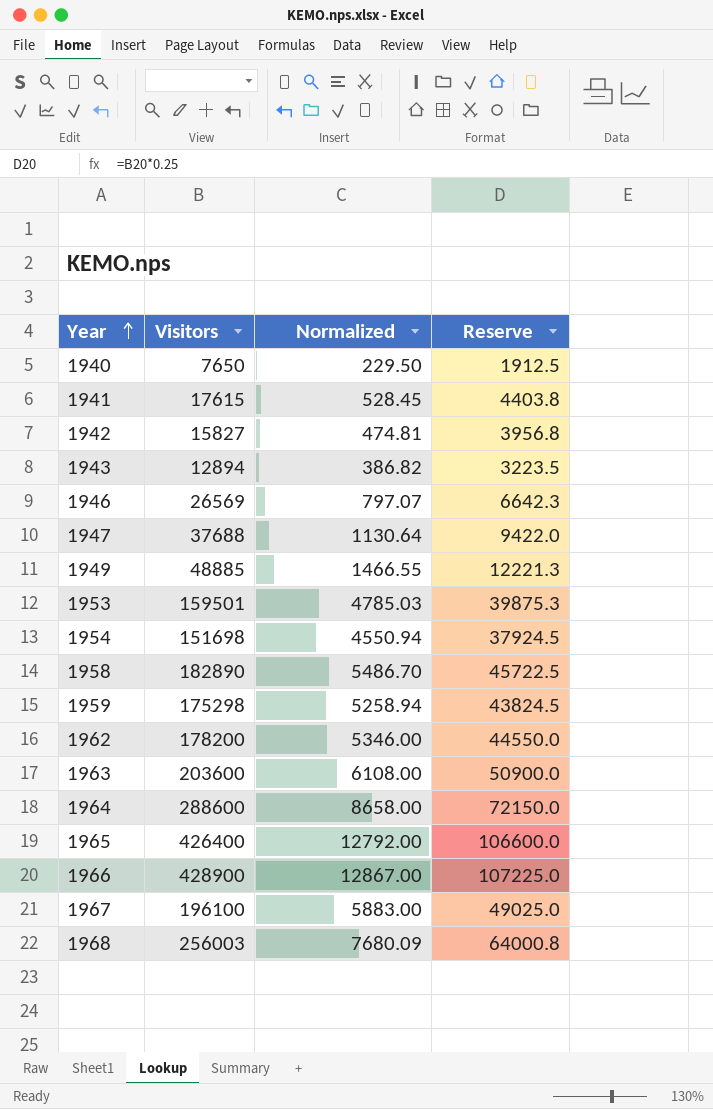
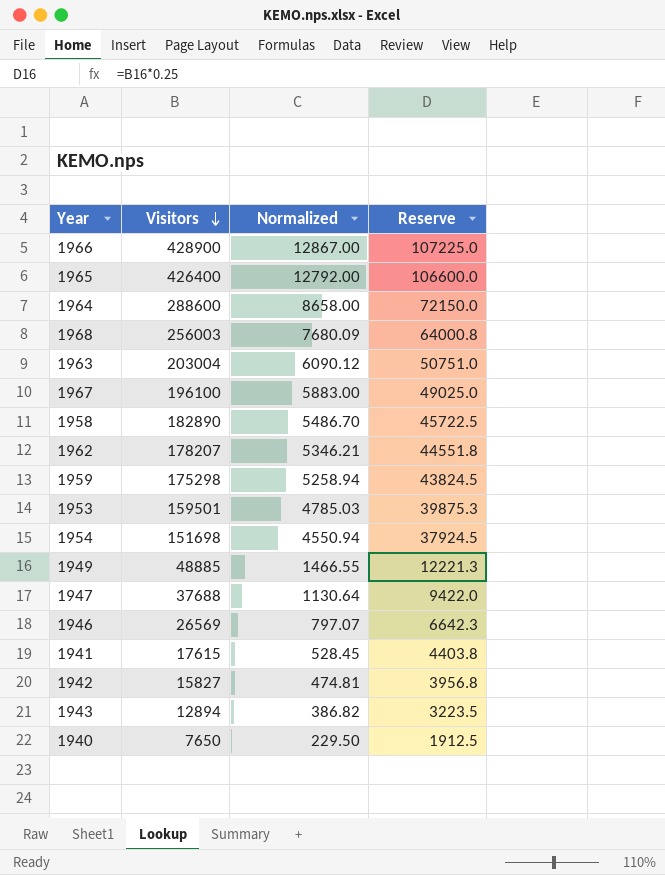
row order: Year ascending -> Visitors descending
1963 | Visitors: 203600 -> 203004
1963 | Normalized: 6108.00 -> 6090.12
1963 | Reserve: 50900.0 -> 50751.0
1962 | Visitors: 178200 -> 178207
1962 | Normalized: 5346.00 -> 5346.21
1962 | Reserve: 44550.0 -> 44551.8

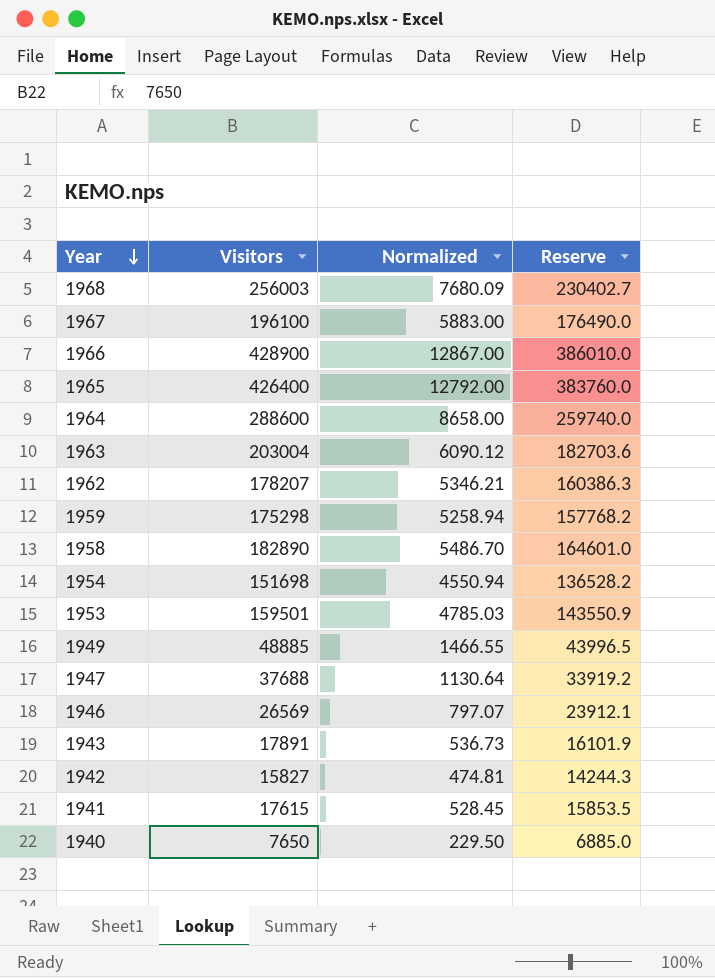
row order: Visitors descending -> Year descending
column Reserve | formula: [Visitors] * 0.25 -> [Visitors] * 0.9
1943 | Visitors: 12894 -> 17891
1943 | Normalized: 386.82 -> 536.73

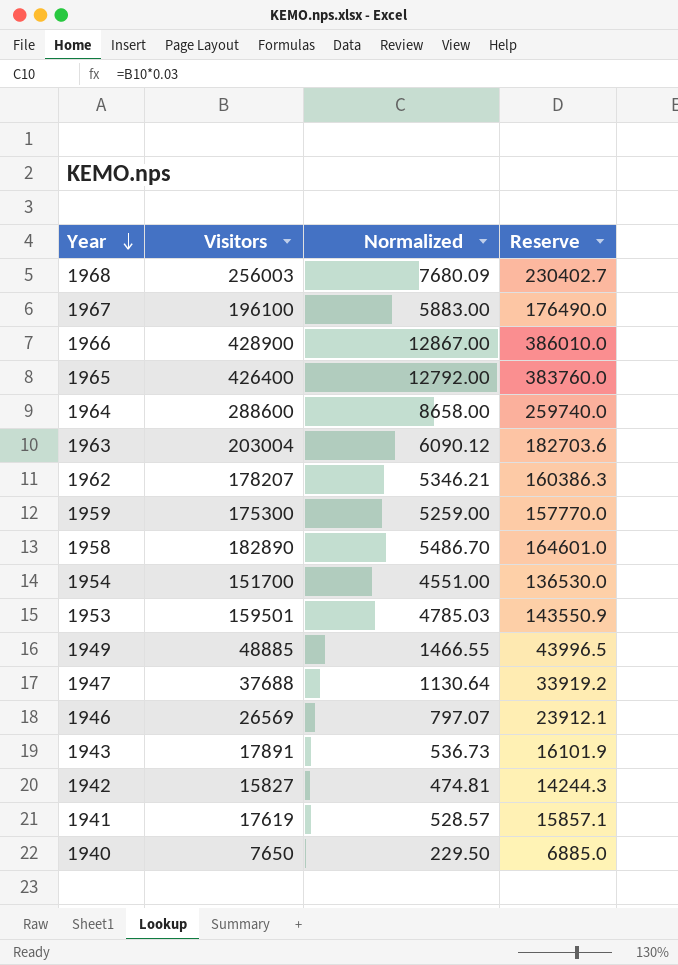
1959 | Visitors: 175298 -> 175300
1959 | Normalized: 5258.94 -> 5259.00
1959 | Reserve: 157768.2 -> 157770.0
1954 | Visitors: 151698 -> 151700
1954 | Normalized: 4550.94 -> 4551.00
1954 | Reserve: 136528.2 -> 136530.0
1941 | Visitors: 17615 -> 17619
1941 | Normalized: 528.45 -> 528.57
1941 | Reserve: 15853.5 -> 15857.1

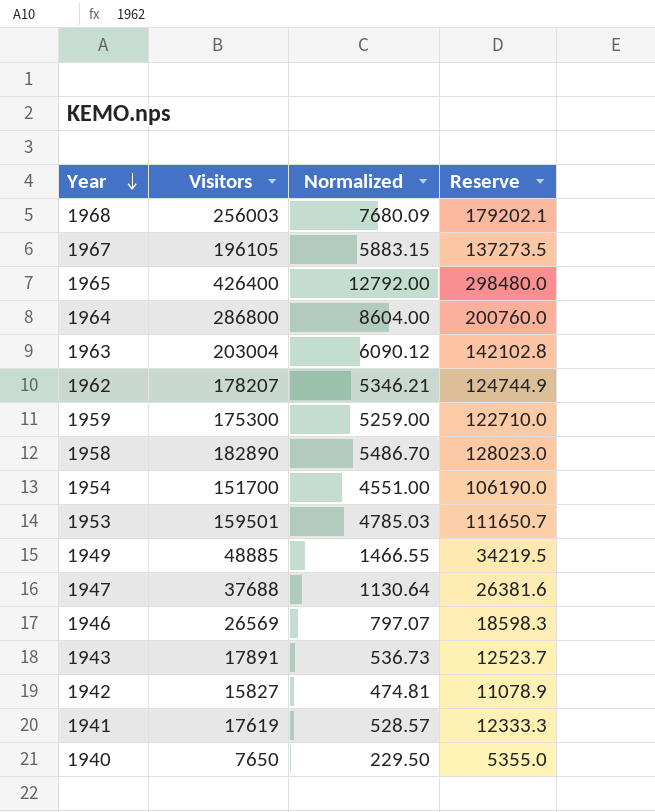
column Reserve | formula: [Visitors] * 0.9 -> [Visitors] * 0.7
row 1966: 428900 | 12867.00 | 386010.0 -> none
1967 | Visitors: 196100 -> 196105
1967 | Normalized: 5883.00 -> 5883.15
1964 | Visitors: 288600 -> 286800
1964 | Normalized: 8658.00 -> 8604.00

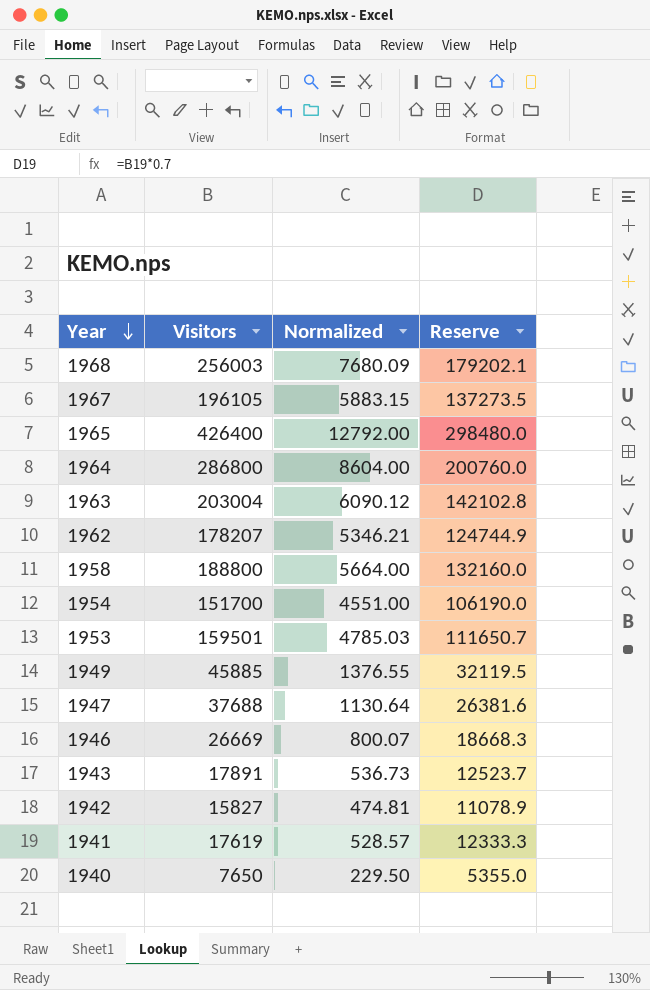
row 1959: 175300 | 5259.00 | 122710.0 -> none
1958 | Visitors: 182890 -> 188800
1958 | Normalized: 5486.70 -> 5664.00
1958 | Reserve: 128023.0 -> 132160.0
1949 | Visitors: 48885 -> 45885
1949 | Normalized: 1466.55 -> 1376.55
1949 | Reserve: 34219.5 -> 32119.5
1946 | Visitors: 26569 -> 26669
1946 | Normalized: 797.07 -> 800.07
1946 | Reserve: 18598.3 -> 18668.3

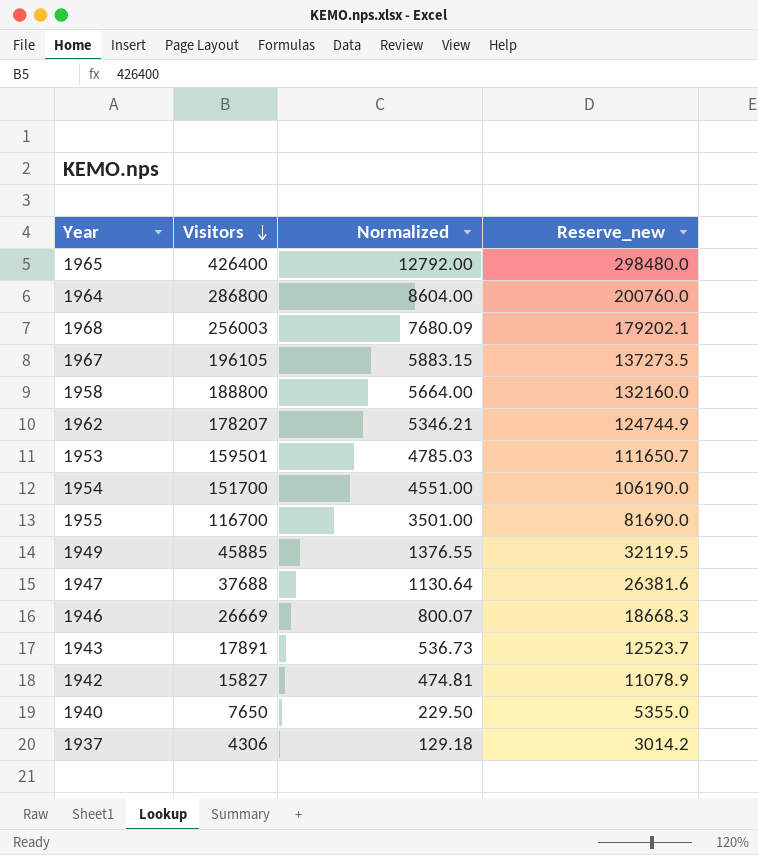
row order: Year descending -> Visitors descending
column name: Reserve -> Reserve_new
row 1963: 203004 | 6090.12 | 142102.8 -> none
row 1941: 17619 | 528.57 | 12333.3 -> none
row 1955: none -> 116700 | 3501.00 | 81690.0
row 1937: none -> 4306 | 129.18 | 3014.2

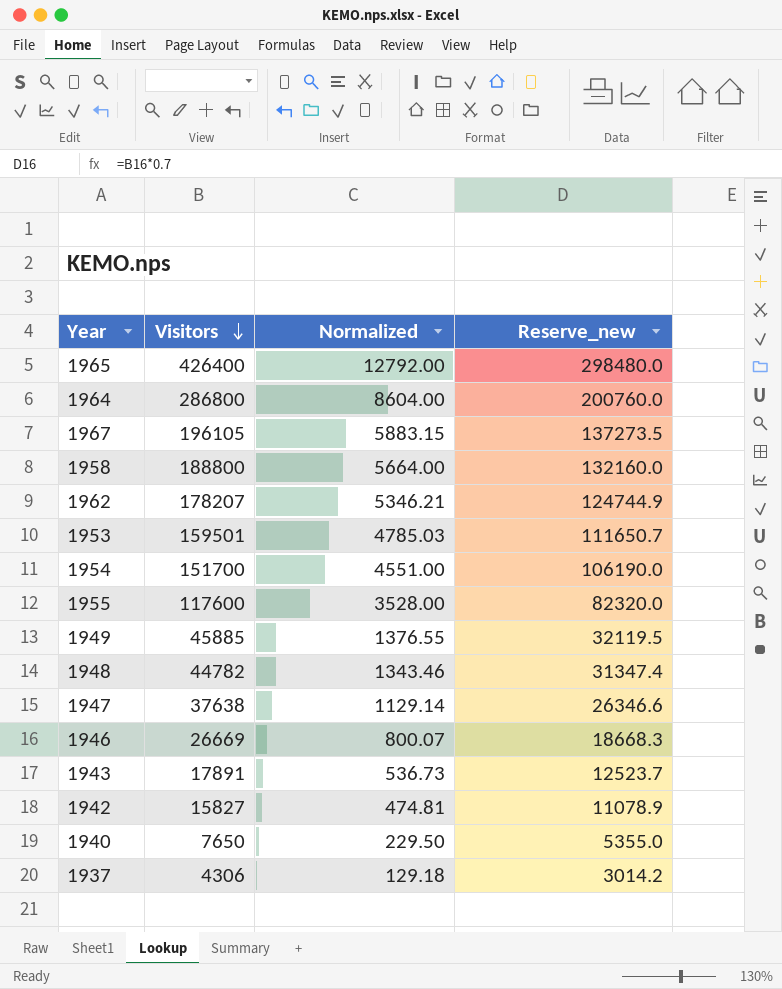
row 1968: 256003 | 7680.09 | 179202.1 -> none
1955 | Visitors: 116700 -> 117600
1955 | Normalized: 3501.00 -> 3528.00
1955 | Reserve_new: 81690.0 -> 82320.0
row 1948: none -> 44782 | 1343.46 | 31347.4
1947 | Visitors: 37688 -> 37638
1947 | Normalized: 1130.64 -> 1129.14
1947 | Reserve_new: 26381.6 -> 26346.6

